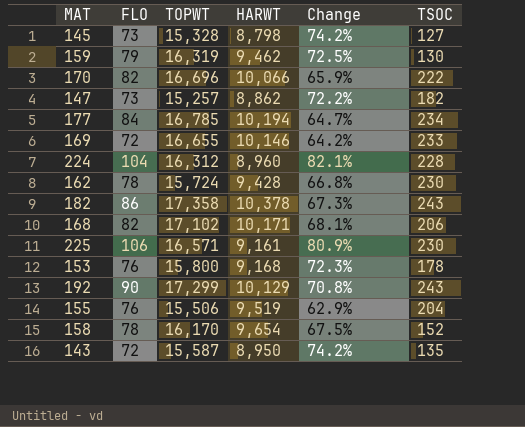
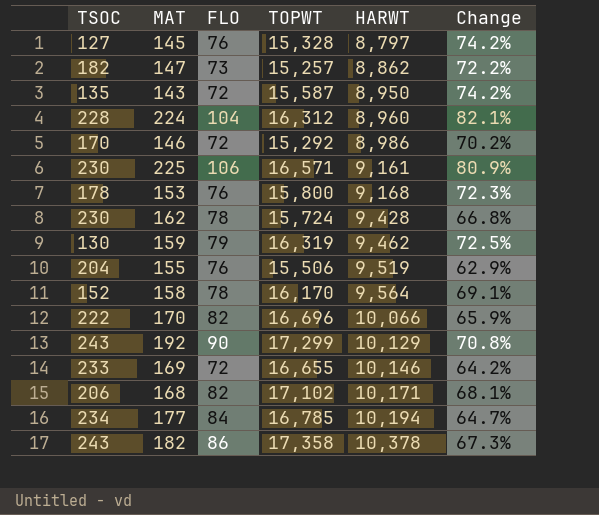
row order: none -> HARWT ascending
column TSOC | position: 6 -> 1
145 | FLO: 73 -> 76
145 | HARWT: 8,798 -> 8,797
row 146: none -> 170 | 72 | 15,292 | 8,986 | 70.2%
158 | HARWT: 9,654 -> 9,564
158 | Change: 67.5% -> 69.1%

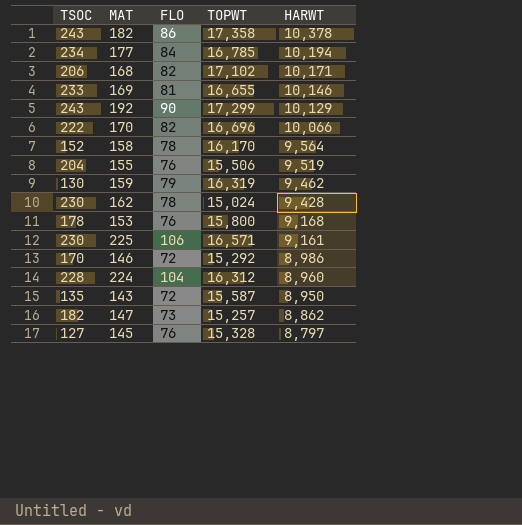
row order: HARWT ascending -> HARWT descending
column Change | formula: ([TOPWT] - [HARWT]) / [HARWT] -> none
169 | FLO: 72 -> 81
162 | TOPWT: 15,724 -> 15,024

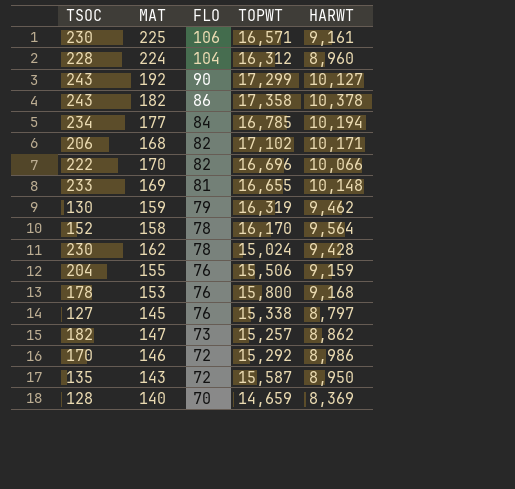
row order: HARWT descending -> FLO descending
192 | HARWT: 10,129 -> 10,127
169 | HARWT: 10,146 -> 10,148
155 | HARWT: 9,519 -> 9,159
145 | TOPWT: 15,328 -> 15,338
row 140: none -> 128 | 70 | 14,659 | 8,369

